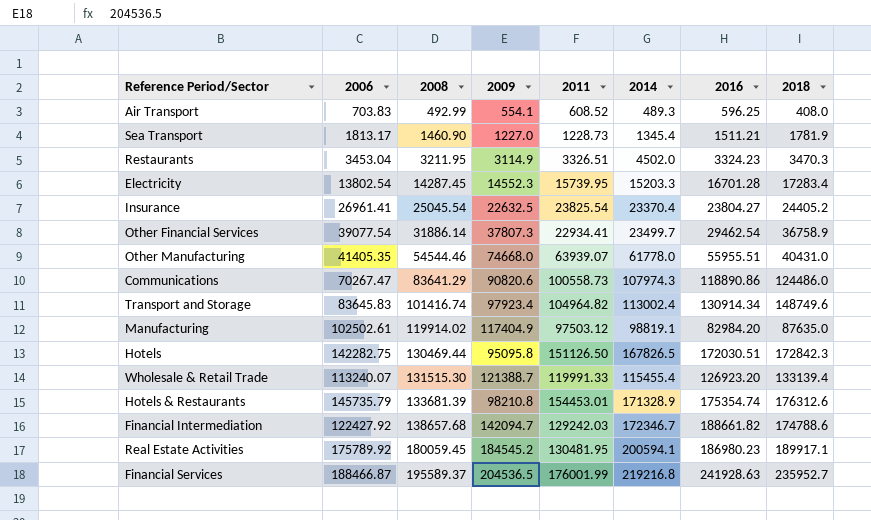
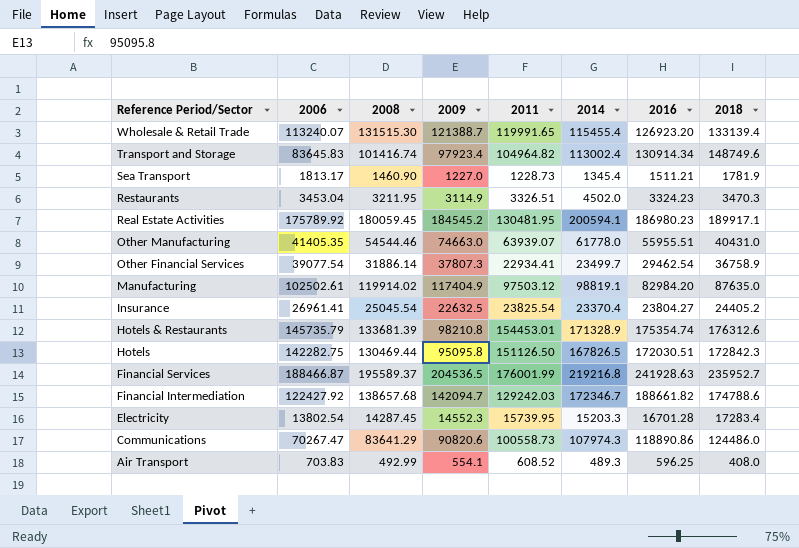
row order: 2008 ascending -> Reference Period/Sector descending
Wholesale & Retail Trade | 2011: 119991.33 -> 119991.65
Other Manufacturing | 2009: 74668.0 -> 74663.0

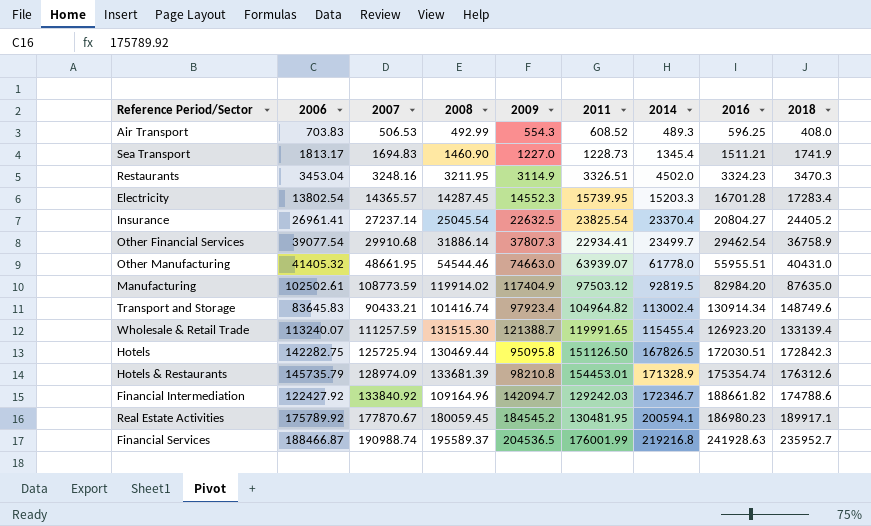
row order: Reference Period/Sector descending -> 2014 ascending
column 2007 | position: none -> 3
row Communications: 70267.47 | 83641.29 | 90820.6 | 100558.73 | 107974.3 | 118890.86 | 124486.0 -> none
Air Transport | 2009: 554.1 -> 554.3
Sea Transport | 2018: 1781.9 -> 1741.9
Insurance | 2016: 23804.27 -> 20804.27
Other Manufacturing | 2006: 41405.35 -> 41405.32
Manufacturing | 2014: 98819.1 -> 92819.5
Financial Intermediation | 2008: 138657.68 -> 109164.96

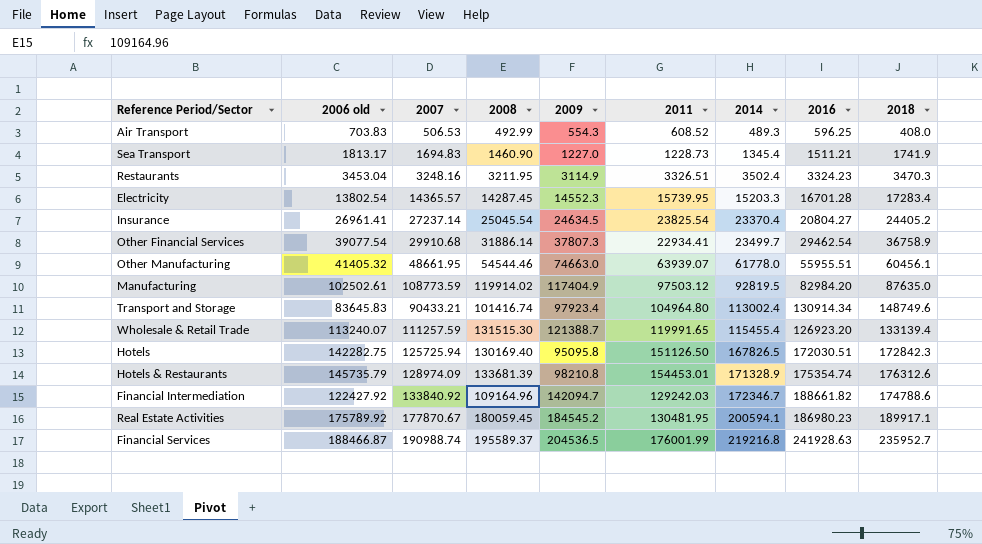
column name: 2006 -> 2006 old
Restaurants | 2014: 4502.0 -> 3502.4
Insurance | 2009: 22632.5 -> 24634.5
Other Manufacturing | 2018: 40431.0 -> 60456.1
Transport and Storage | 2011: 104964.82 -> 104964.80
Hotels | 2008: 130469.44 -> 130169.40

